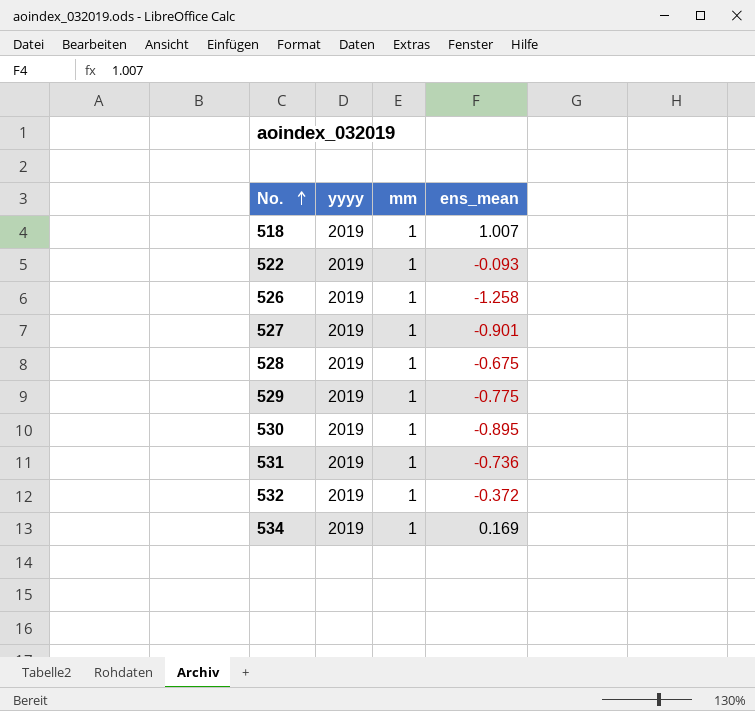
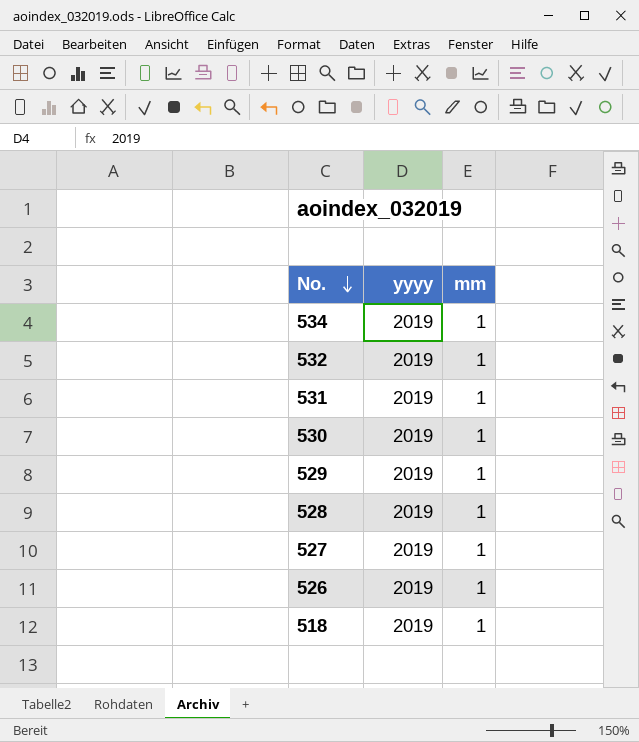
row order: No. ascending -> No. descending
column ens_mean | position: 4 -> none
row 522: 2019 | 1 | -0.093 -> none

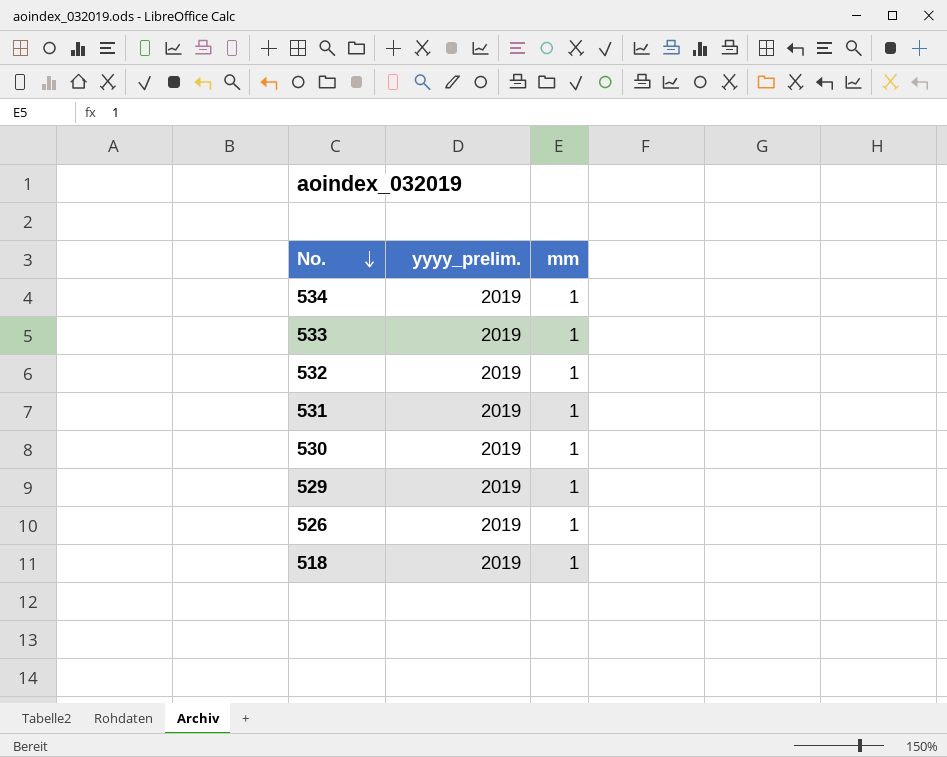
column name: yyyy -> yyyy_prelim.
row 528: 2019 | 1 -> none
row 527: 2019 | 1 -> none
row 533: none -> 2019 | 1

